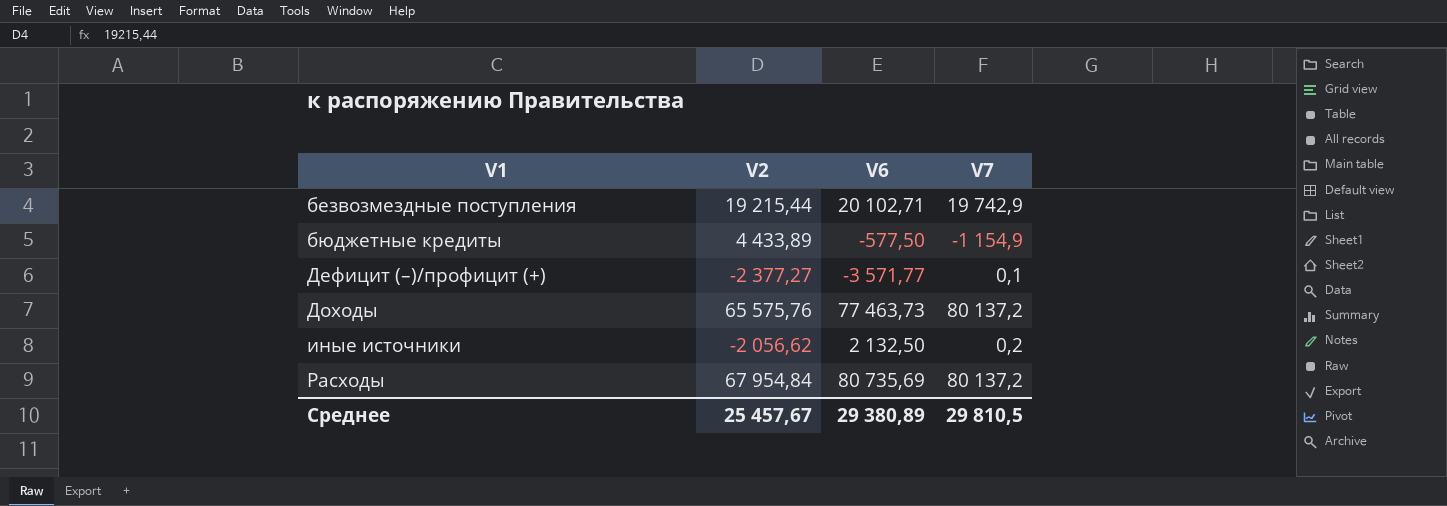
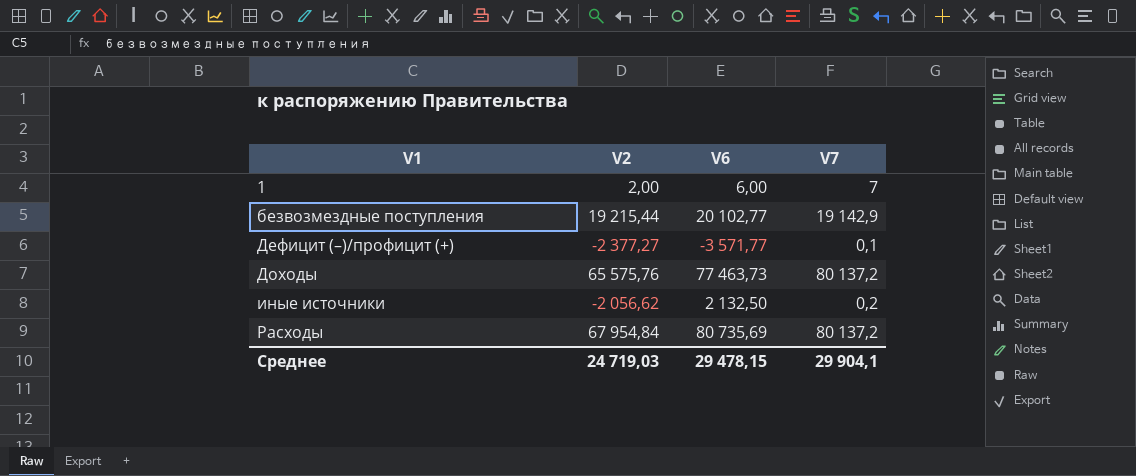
row бюджетные кредиты: 4 433,89 | -577,50 | -1 154,9 -> none
row 1: none -> 2,00 | 6,00 | 7
безвозмездные поступления | V6: 20 102,71 -> 20 102,77
безвозмездные поступления | V7: 19 742,9 -> 19 142,9
Среднее | V2: 25 457,67 -> 24 719,03
Среднее | V6: 29 380,89 -> 29 478,15
Среднее | V7: 29 810,5 -> 29 904,1

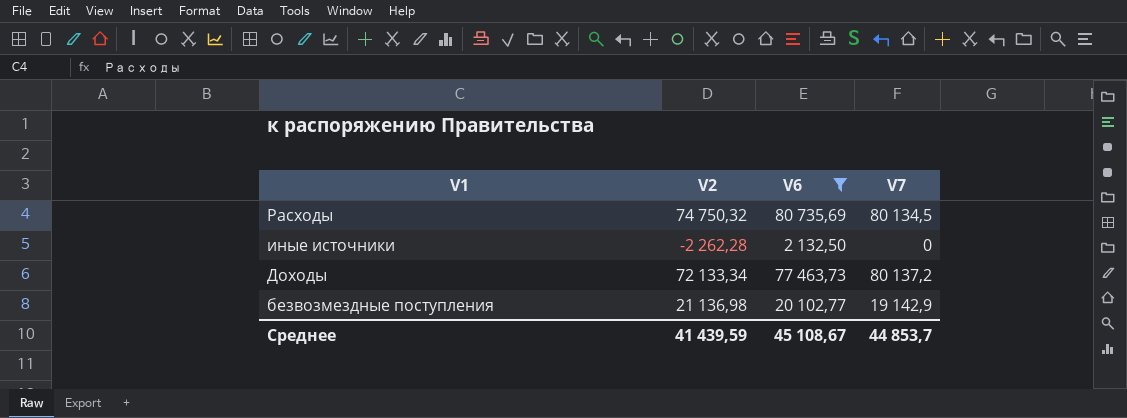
filter: none -> V6 >= 2 132,50
row order: V1 ascending -> V1 descending
Расходы | V2: 67 954,84 -> 74 750,32
Расходы | V7: 80 137,2 -> 80 134,5
иные источники | V2: -2 056,62 -> -2 262,28
иные источники | V7: 0,2 -> 0
Доходы | V2: 65 575,76 -> 72 133,34
безвозмездные поступления | V2: 19 215,44 -> 21 136,98
Среднее | V2: 24 719,03 -> 41 439,59
Среднее | V6: 29 478,15 -> 45 108,67
Среднее | V7: 29 904,1 -> 44 853,7

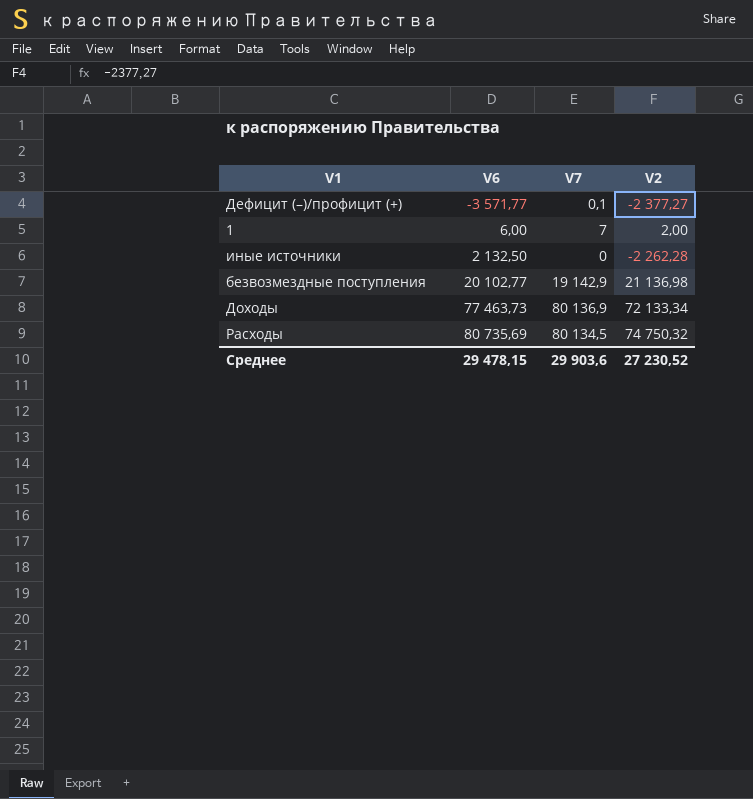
filter: V6 >= 2 132,50 -> none
row order: V1 descending -> V6 ascending
column V2 | position: 2 -> 4
Доходы | V7: 80 137,2 -> 80 136,9
Среднее | V6: 45 108,67 -> 29 478,15
Среднее | V7: 44 853,7 -> 29 903,6
Среднее | V2: 41 439,59 -> 27 230,52

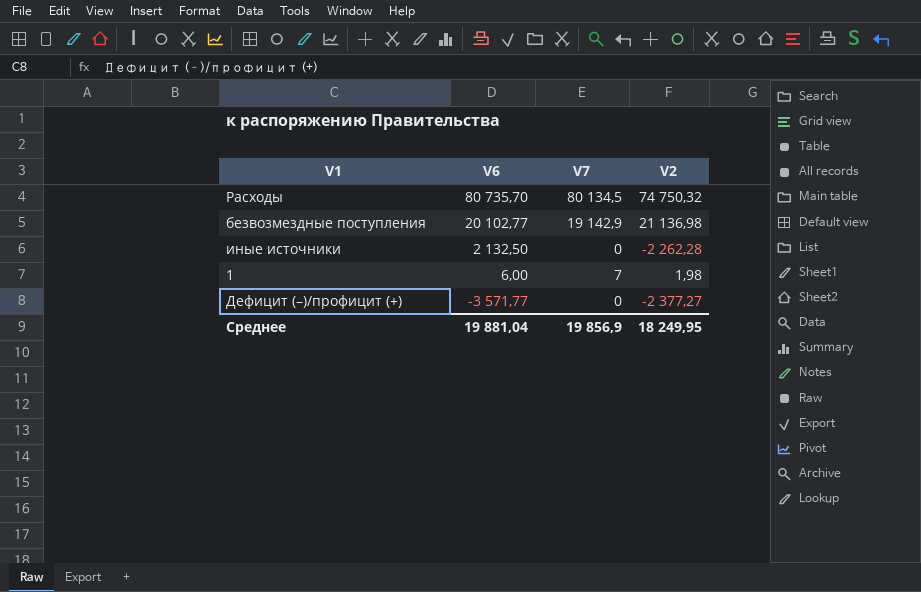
row order: V6 ascending -> V6 descending
row Доходы: 77 463,73 | 80 136,9 | 72 133,34 -> none
Расходы | V6: 80 735,69 -> 80 735,70
1 | V2: 2,00 -> 1,98
Дефицит (–)/профицит (+) | V7: 0,1 -> 0
Среднее | V6: 29 478,15 -> 19 881,04
Среднее | V7: 29 903,6 -> 19 856,9
Среднее | V2: 27 230,52 -> 18 249,95

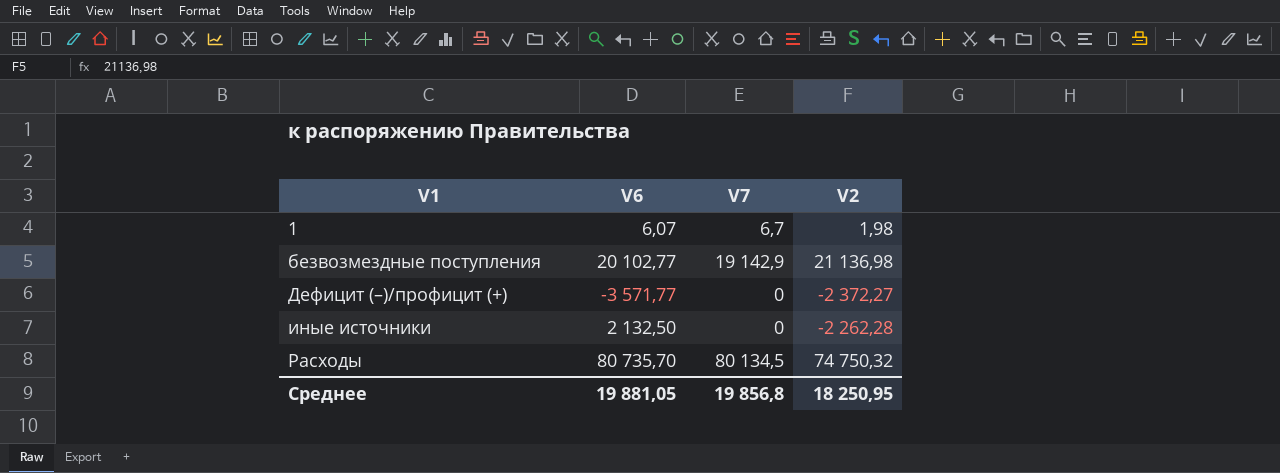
row order: V6 descending -> V1 ascending
1 | V6: 6,00 -> 6,07
1 | V7: 7 -> 6,7
Дефицит (–)/профицит (+) | V2: -2 377,27 -> -2 372,27
Среднее | V6: 19 881,04 -> 19 881,05
Среднее | V7: 19 856,9 -> 19 856,8
Среднее | V2: 18 249,95 -> 18 250,95

